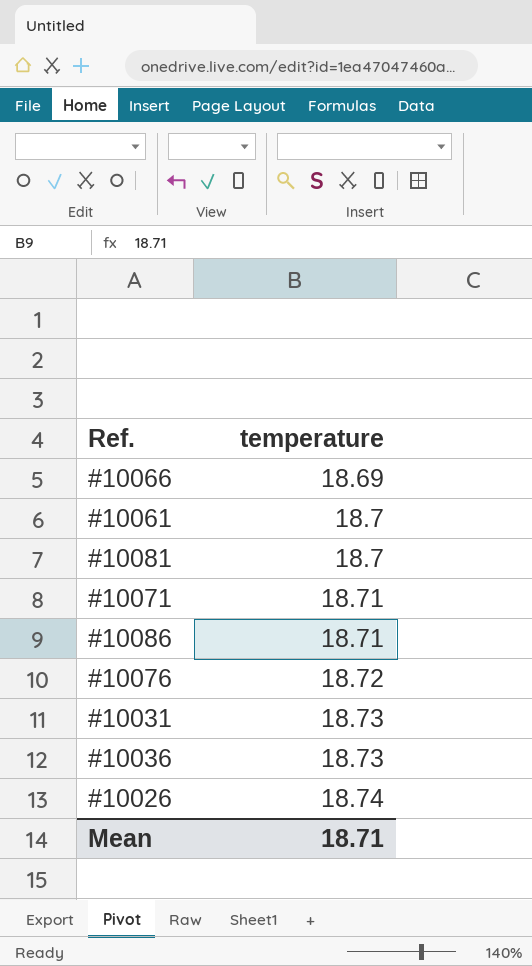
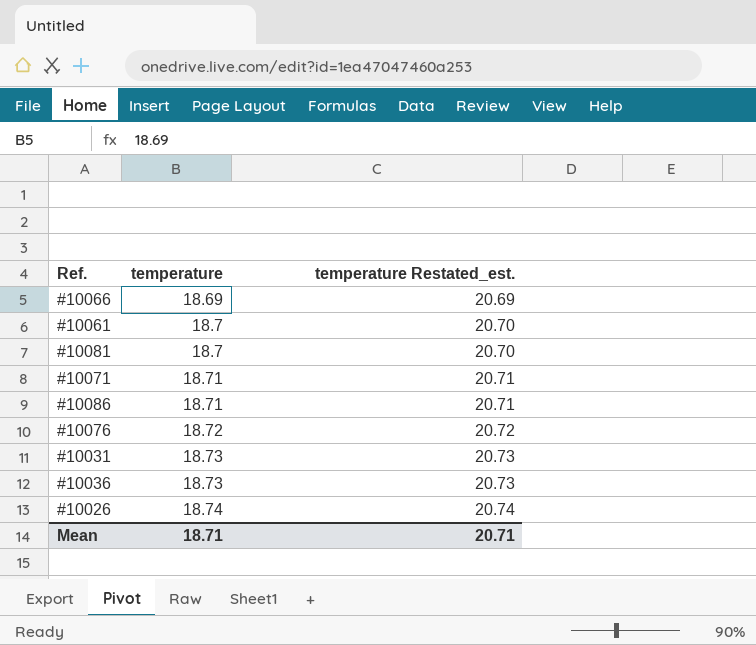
column temperature Restated_est. | formula: none -> [temperature] + 2

